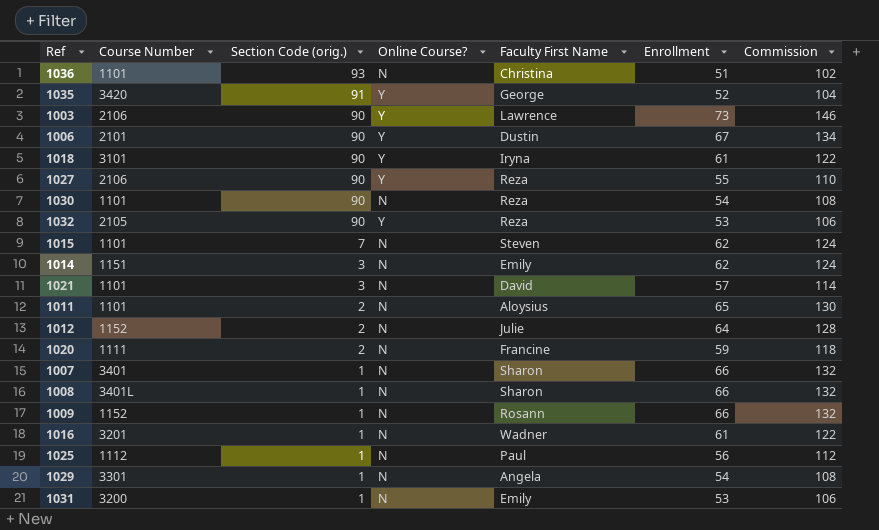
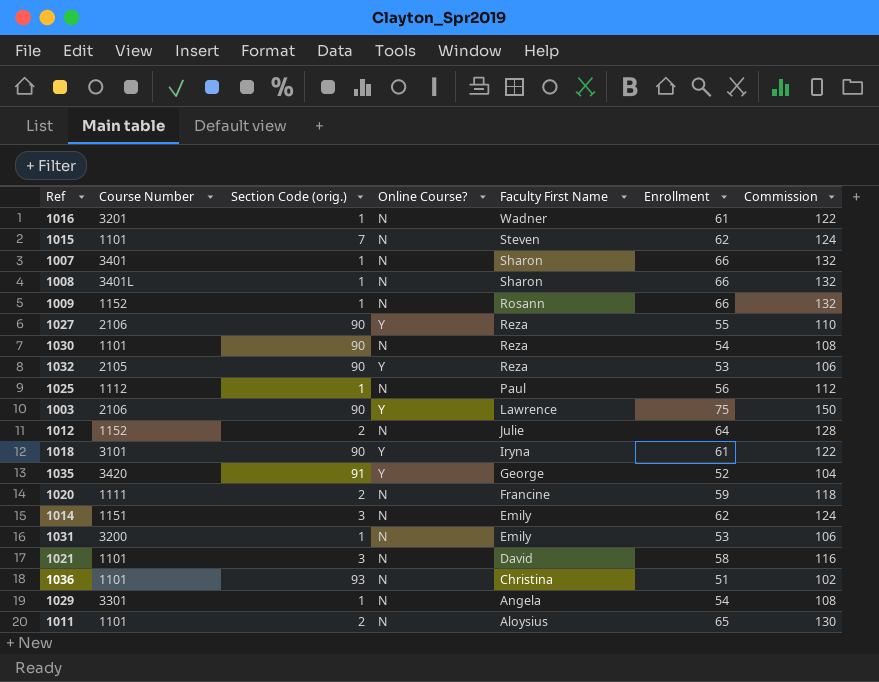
row order: Section Code (orig.) descending -> Faculty First Name descending
row 1006: 2101 | 90 | Y | Dustin | 67 | 134 -> none
1003 | Enrollment: 73 -> 75
1003 | Commission: 146 -> 150
1021 | Enrollment: 57 -> 58
1021 | Commission: 114 -> 116

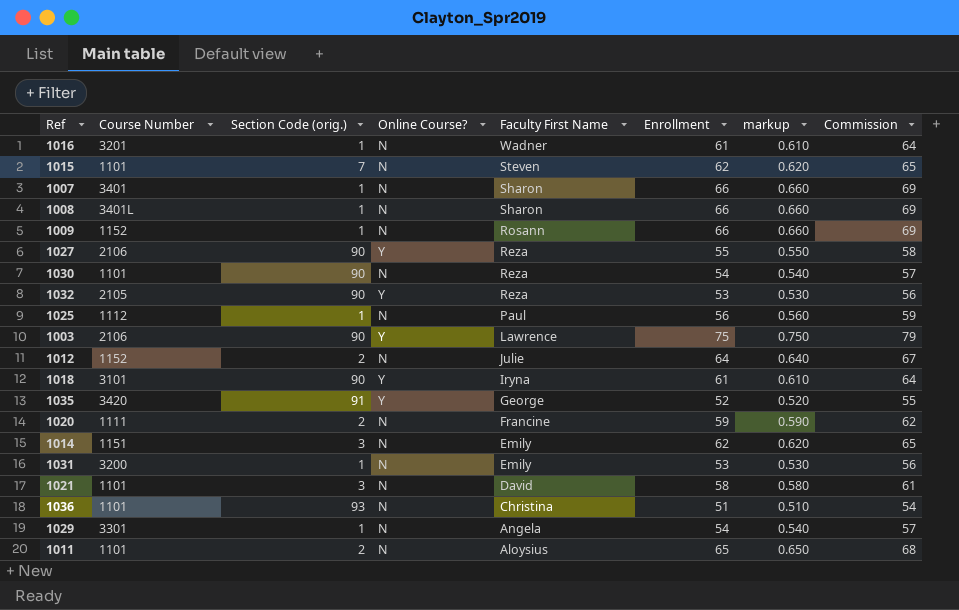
column markup | formula: none -> [Enrollment] * 0.01
column Commission | formula: [Enrollment] * 2 -> [Enrollment] * 1.05

